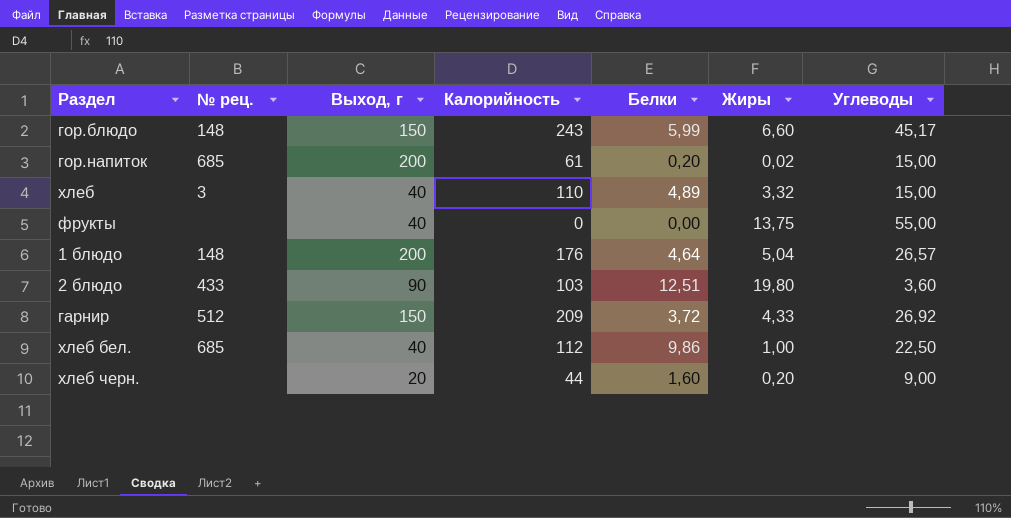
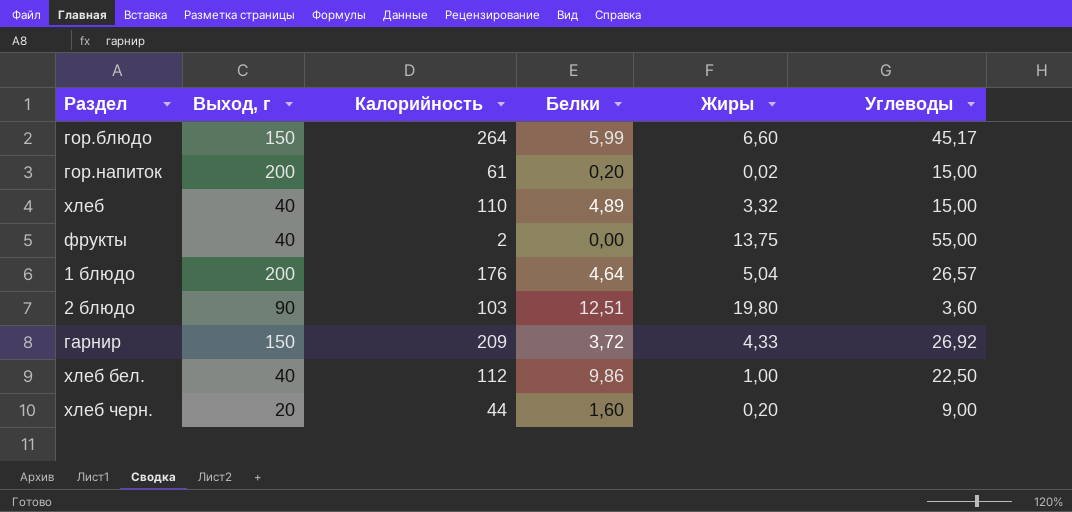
column № рец. | position: 2 -> none
гор.блюдо | Калорийность: 243 -> 264
фрукты | Калорийность: 0 -> 2

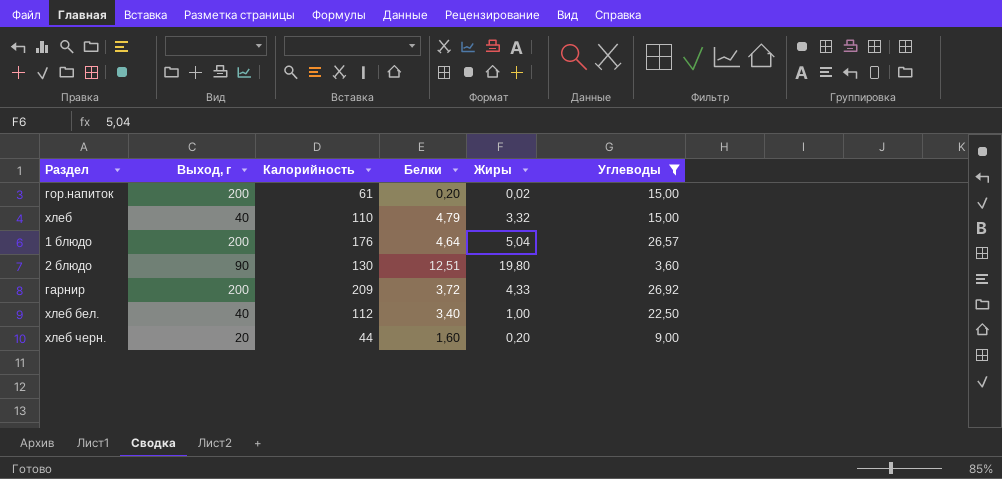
filter: none -> Углеводы <= 26,92
хлеб | Белки: 4,89 -> 4,79
2 блюдо | Калорийность: 103 -> 130
гарнир | Выход, г: 150 -> 200
хлеб бел. | Белки: 9,86 -> 3,40

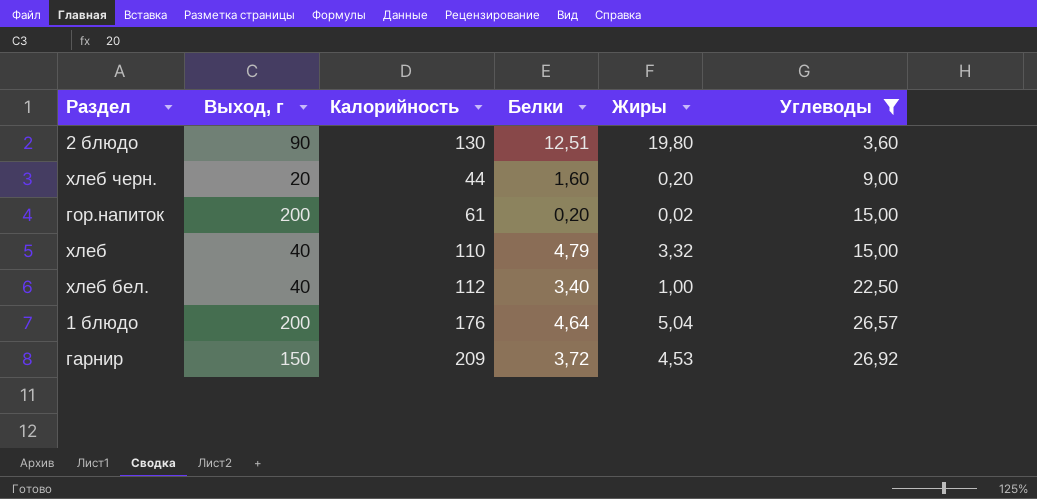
row order: none -> Углеводы ascending
гарнир | Выход, г: 200 -> 150
гарнир | Жиры: 4,33 -> 4,53

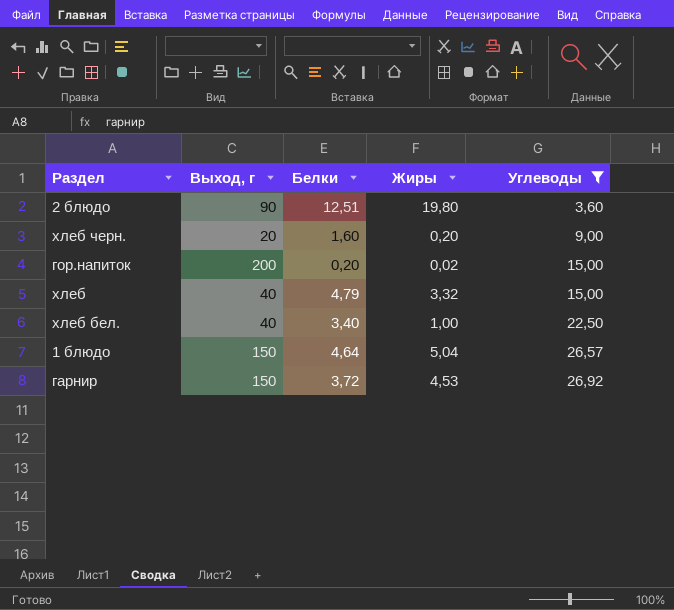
column Калорийность | position: 3 -> none
1 блюдо | Выход, г: 200 -> 150

